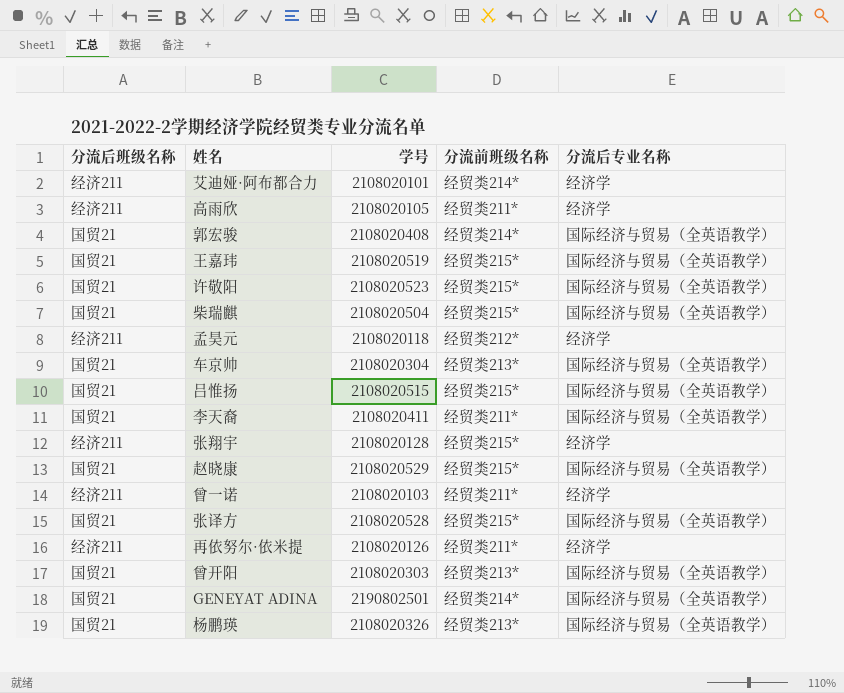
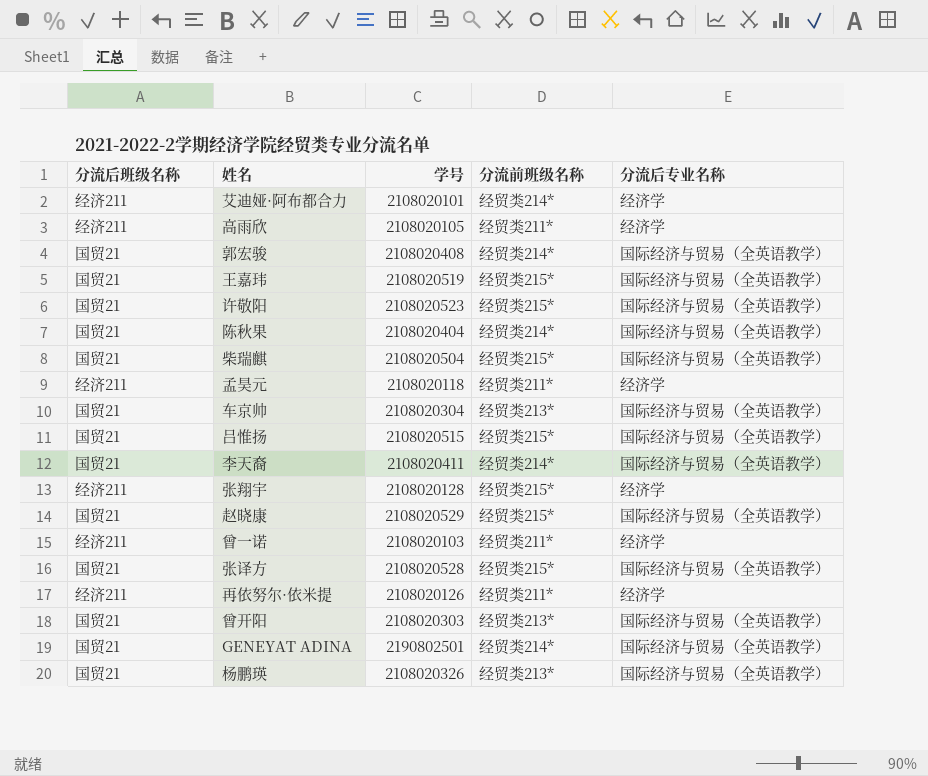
row 陈秋果: none -> 国贸21 | 2108020404 | 经贸类214* | 国际经济与贸易（全英语教学）
孟昊元 | 分流前班级名称: 经贸类212* -> 经贸类211*
李天裔 | 分流前班级名称: 经贸类211* -> 经贸类214*

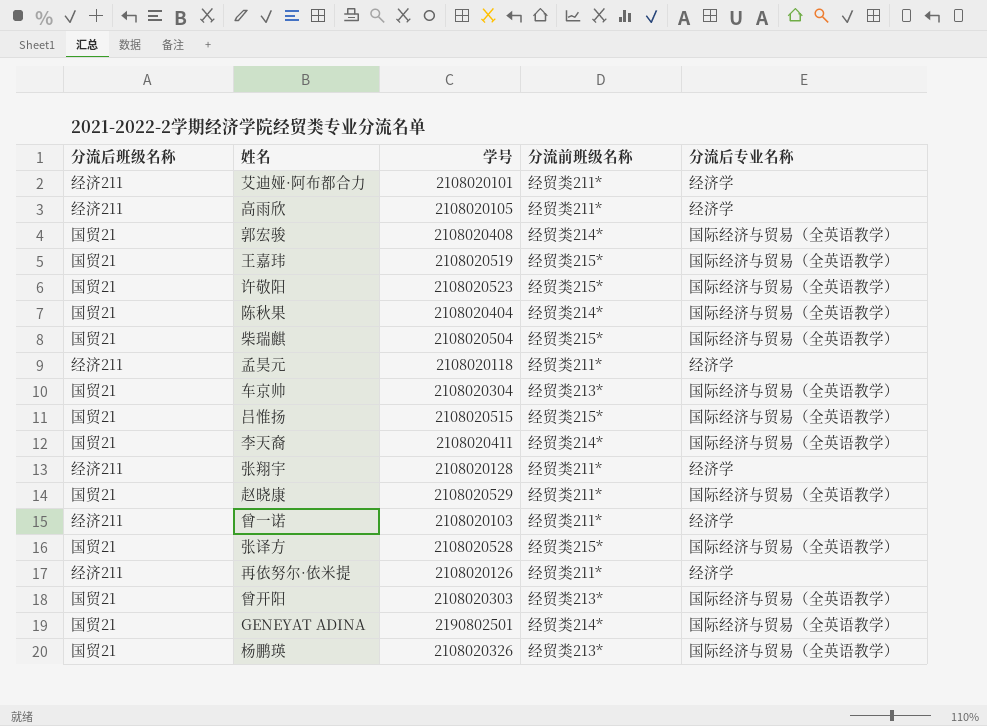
艾迪娅·阿布都合力 | 分流前班级名称: 经贸类214* -> 经贸类211*
张翔宇 | 分流前班级名称: 经贸类215* -> 经贸类211*
赵晓康 | 分流前班级名称: 经贸类215* -> 经贸类211*

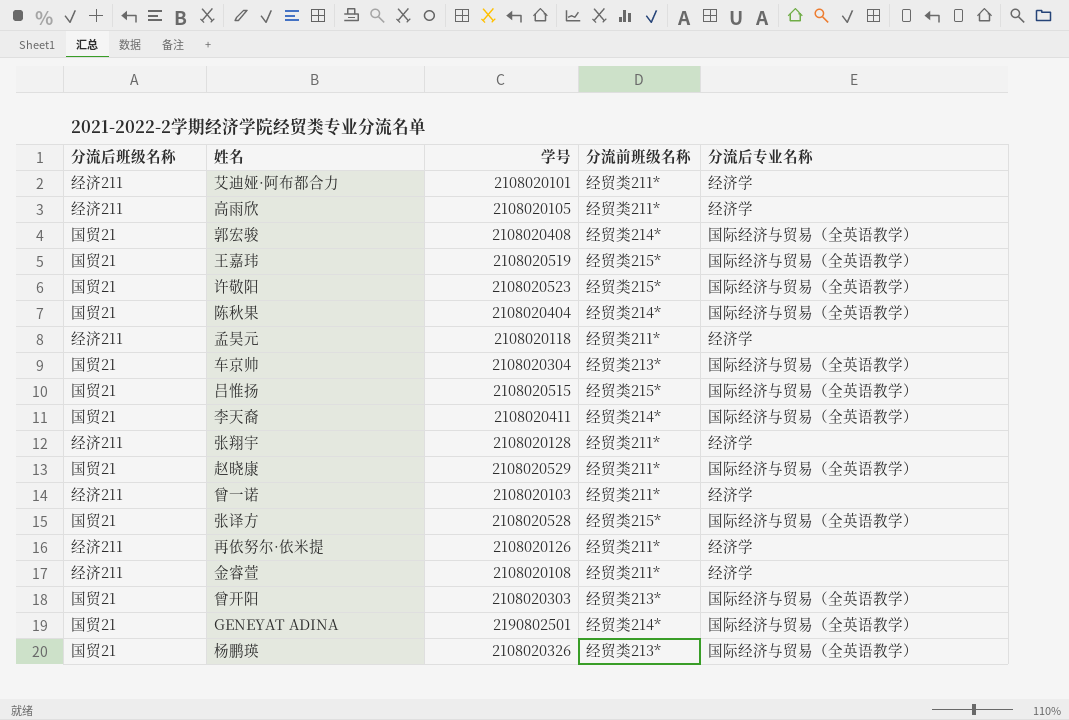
row 柴瑞麒: 国贸21 | 2108020504 | 经贸类215* | 国际经济与贸易（全英语教学） -> none
row 金睿萱: none -> 经济211 | 2108020108 | 经贸类211* | 经济学

